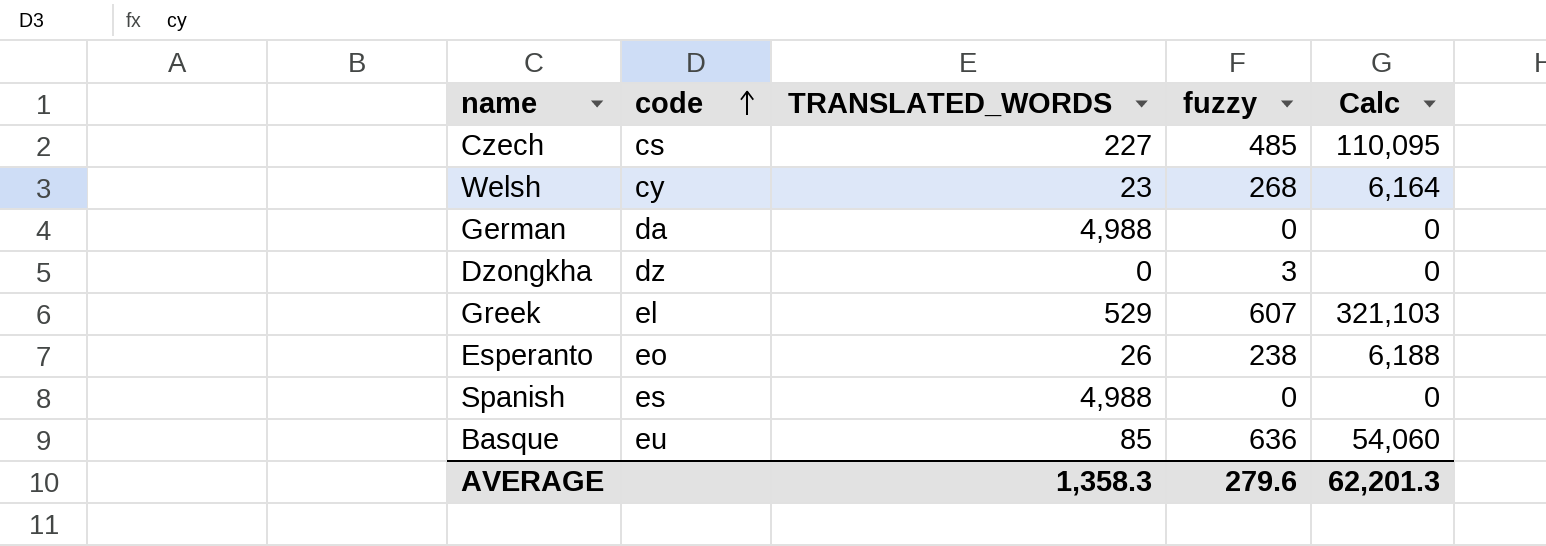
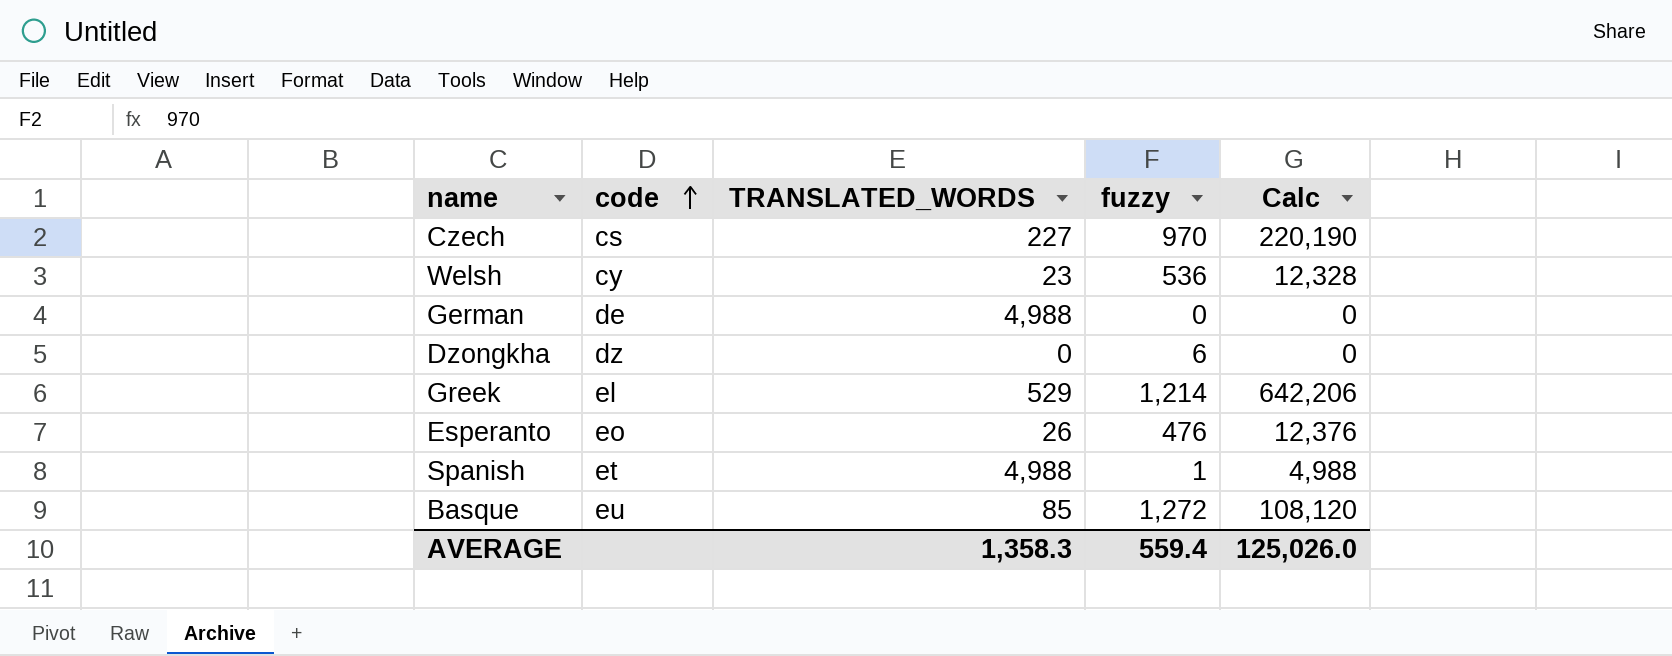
Czech | fuzzy: 485 -> 970
Czech | Calc: 110,095 -> 220,190
Welsh | fuzzy: 268 -> 536
Welsh | Calc: 6,164 -> 12,328
German | code: da -> de
Dzongkha | fuzzy: 3 -> 6
Greek | fuzzy: 607 -> 1,214
Greek | Calc: 321,103 -> 642,206
Esperanto | fuzzy: 238 -> 476
Esperanto | Calc: 6,188 -> 12,376
Spanish | code: es -> et
Spanish | fuzzy: 0 -> 1
Spanish | Calc: 0 -> 4,988
Basque | fuzzy: 636 -> 1,272
Basque | Calc: 54,060 -> 108,120
AVERAGE | fuzzy: 279.6 -> 559.4
AVERAGE | Calc: 62,201.3 -> 125,026.0

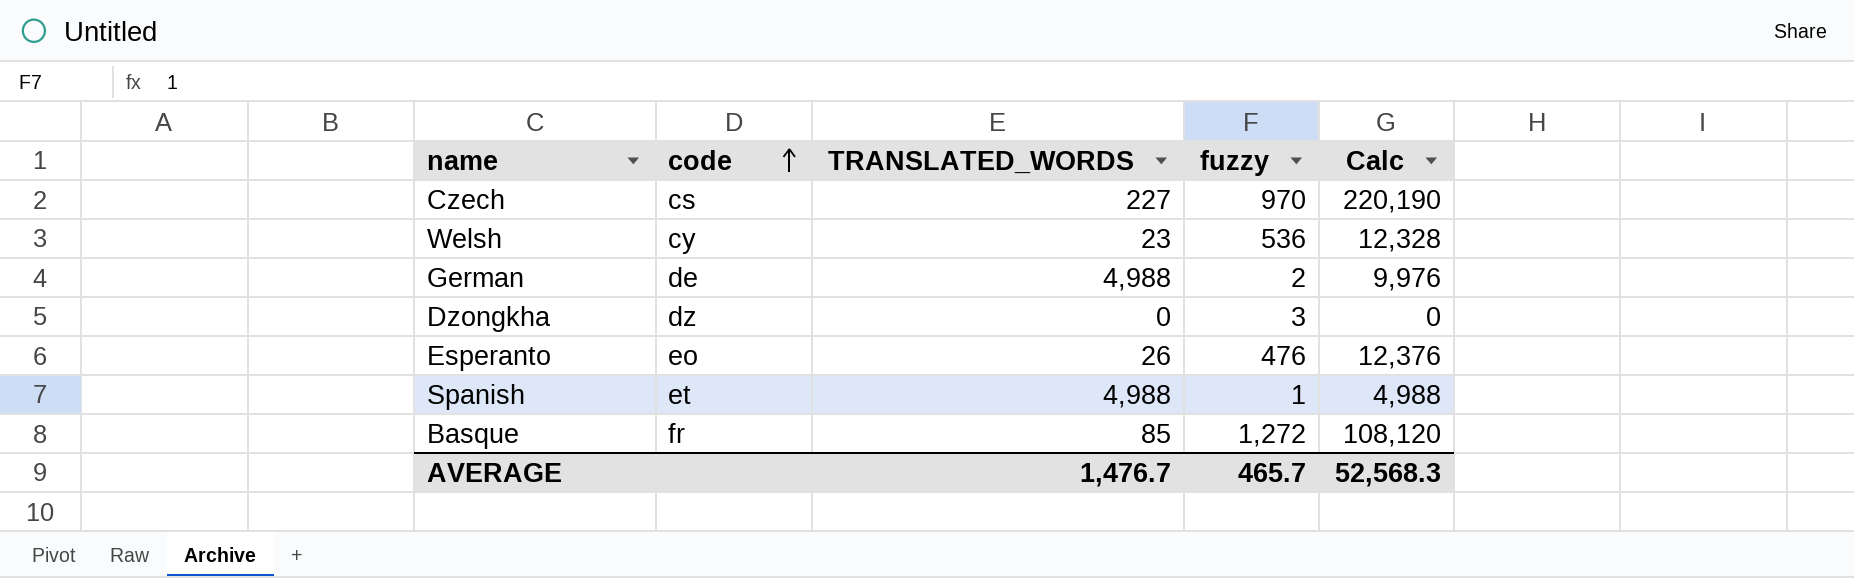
row Greek: el | 529 | 1,214 | 642,206 -> none
German | fuzzy: 0 -> 2
German | Calc: 0 -> 9,976
Dzongkha | fuzzy: 6 -> 3
Basque | code: eu -> fr
AVERAGE | TRANSLATED_WORDS: 1,358.3 -> 1,476.7
AVERAGE | fuzzy: 559.4 -> 465.7
AVERAGE | Calc: 125,026.0 -> 52,568.3

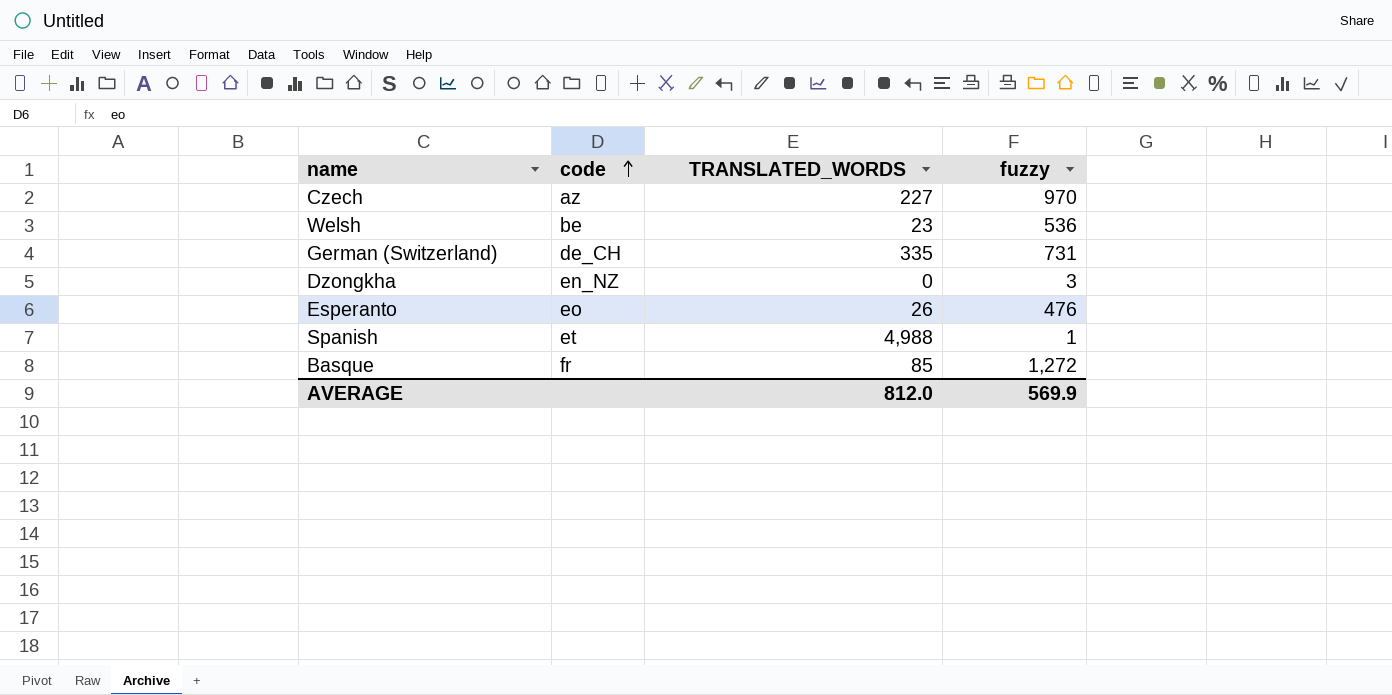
column Calc | formula: [TRANSLATED_WORDS] * [fuzzy] -> none
row German: de | 4,988 | 2 | 9,976 -> none
Czech | code: cs -> az
Welsh | code: cy -> be
row German (Switzerland): none -> de_CH | 335 | 731
Dzongkha | code: dz -> en_NZ
AVERAGE | TRANSLATED_WORDS: 1,476.7 -> 812.0
AVERAGE | fuzzy: 465.7 -> 569.9

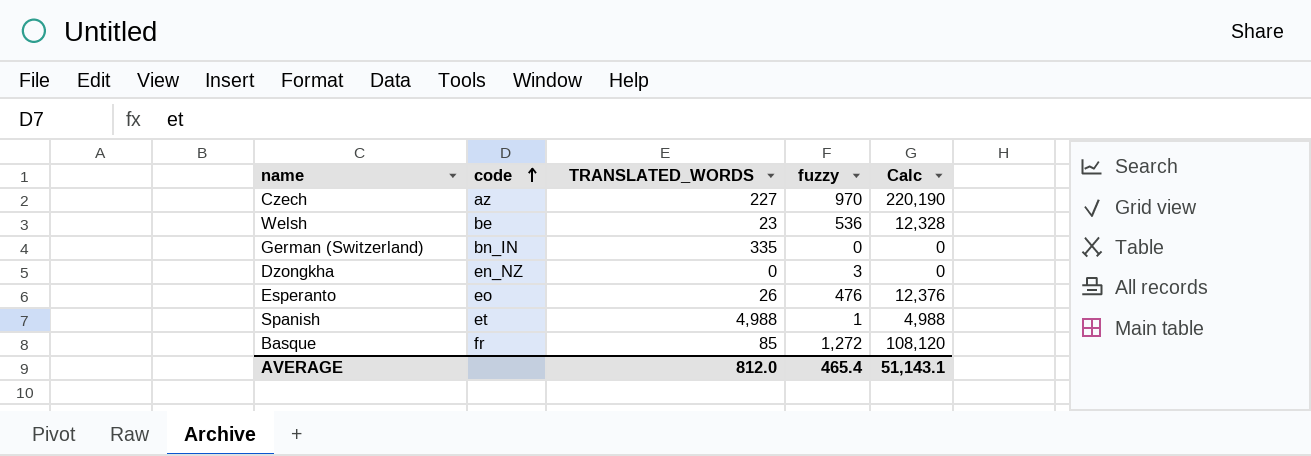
column Calc | formula: none -> [TRANSLATED_WORDS] * [fuzzy]
German (Switzerland) | code: de_CH -> bn_IN
German (Switzerland) | fuzzy: 731 -> 0
AVERAGE | fuzzy: 569.9 -> 465.4

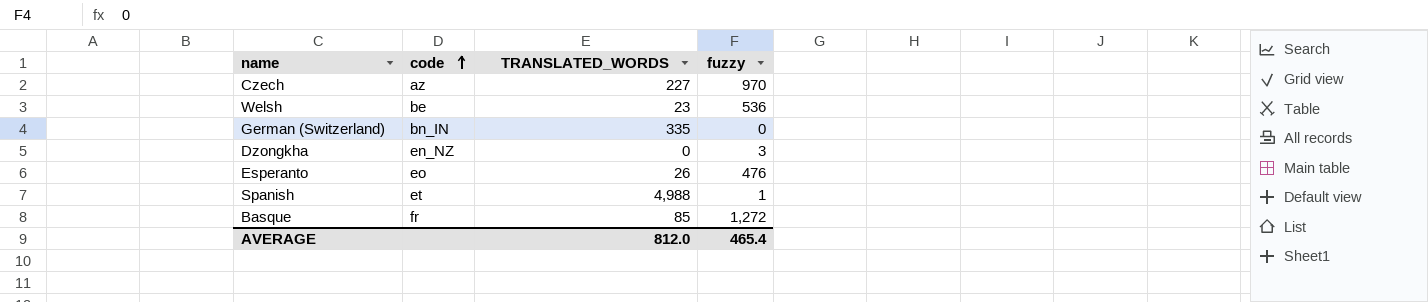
column Calc | formula: [TRANSLATED_WORDS] * [fuzzy] -> none

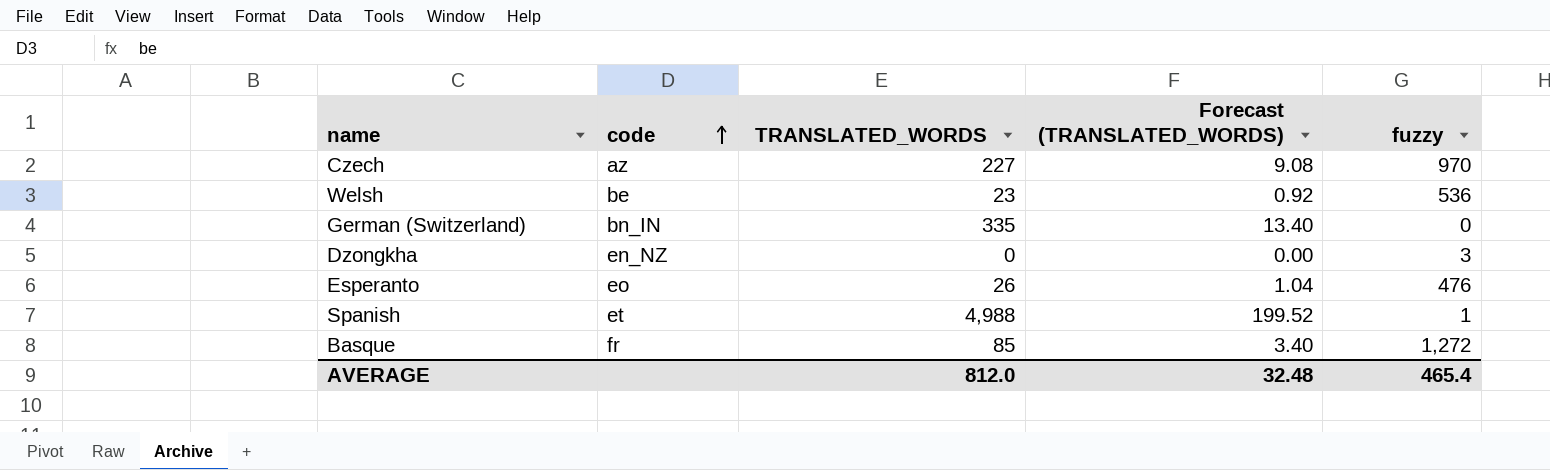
column Forecast (TRANSLATED_WORDS) | formula: none -> [TRANSLATED_WORDS] * 0.04

